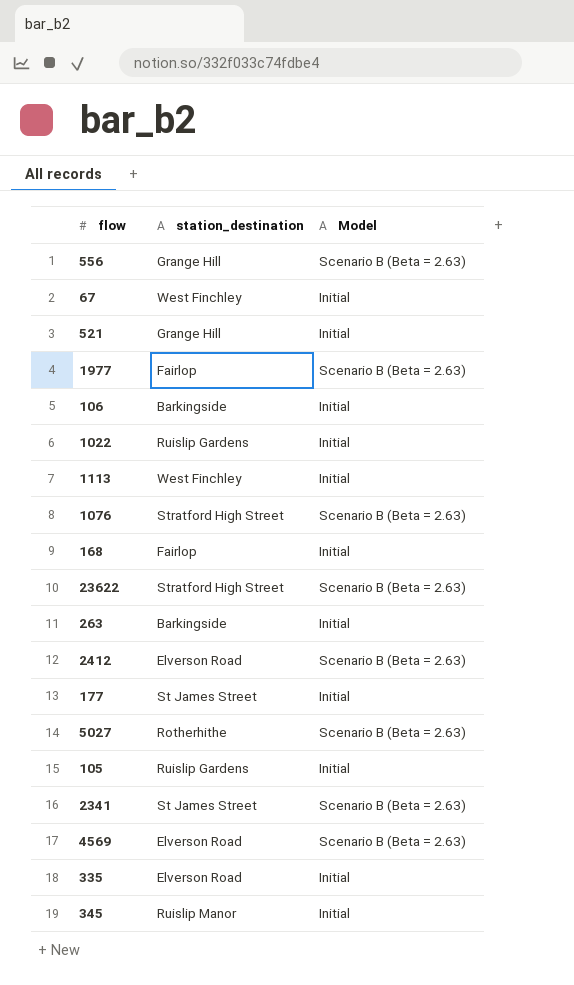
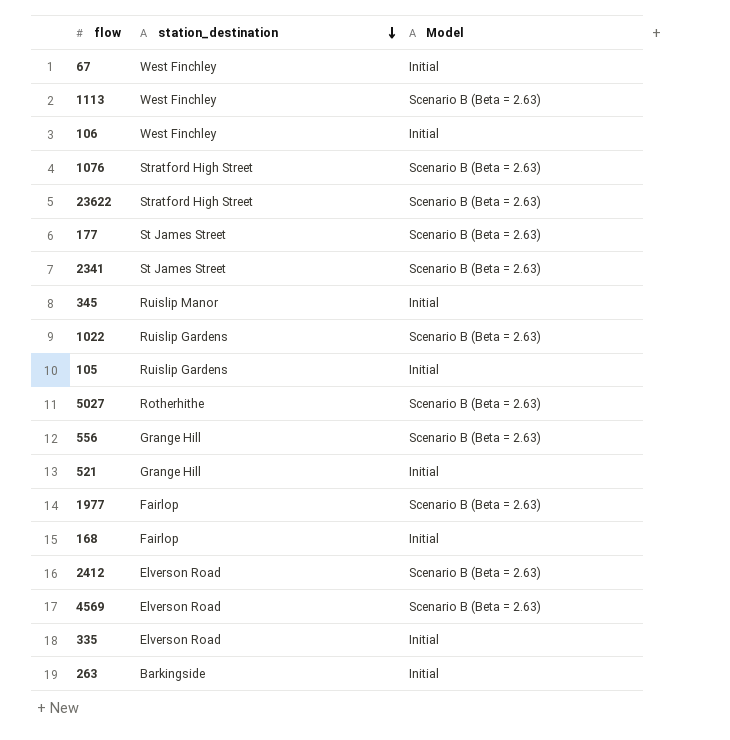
row order: none -> station_destination descending
1113 | Model: Initial -> Scenario B (Beta = 2.63)
106 | station_destination: Barkingside -> West Finchley
177 | Model: Initial -> Scenario B (Beta = 2.63)
1022 | Model: Initial -> Scenario B (Beta = 2.63)

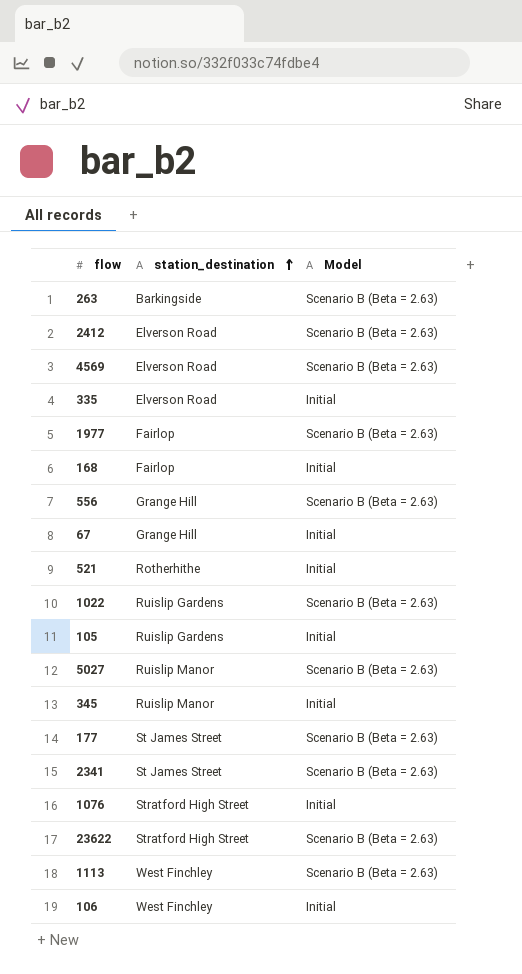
row order: station_destination descending -> station_destination ascending
263 | Model: Initial -> Scenario B (Beta = 2.63)
67 | station_destination: West Finchley -> Grange Hill
521 | station_destination: Grange Hill -> Rotherhithe
5027 | station_destination: Rotherhithe -> Ruislip Manor
1076 | Model: Scenario B (Beta = 2.63) -> Initial

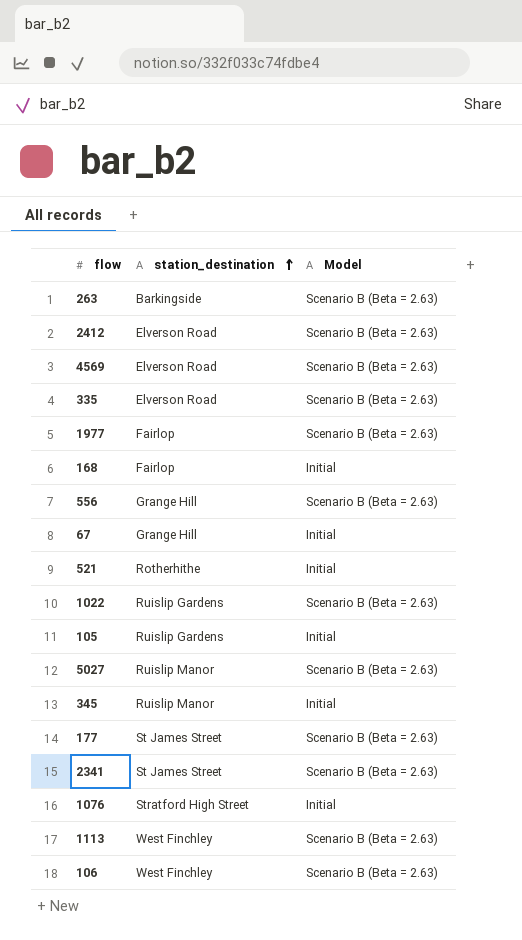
row 23622: Stratford High Street | Scenario B (Beta = 2.63) -> none
335 | Model: Initial -> Scenario B (Beta = 2.63)
106 | Model: Initial -> Scenario B (Beta = 2.63)

